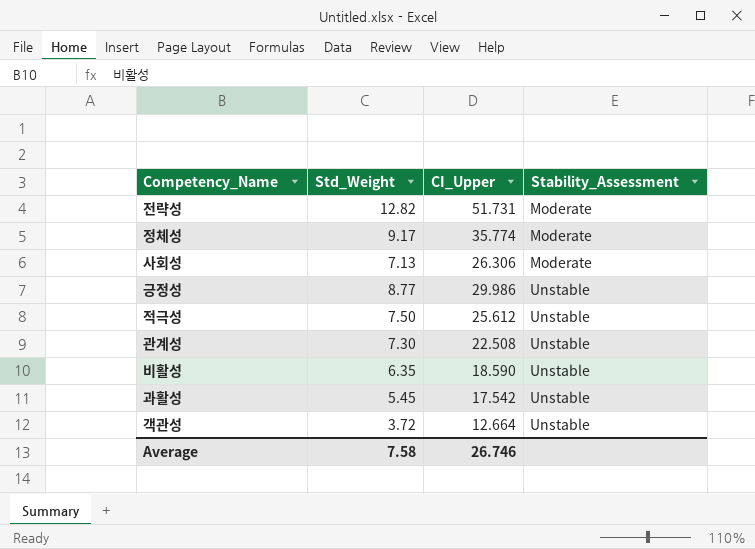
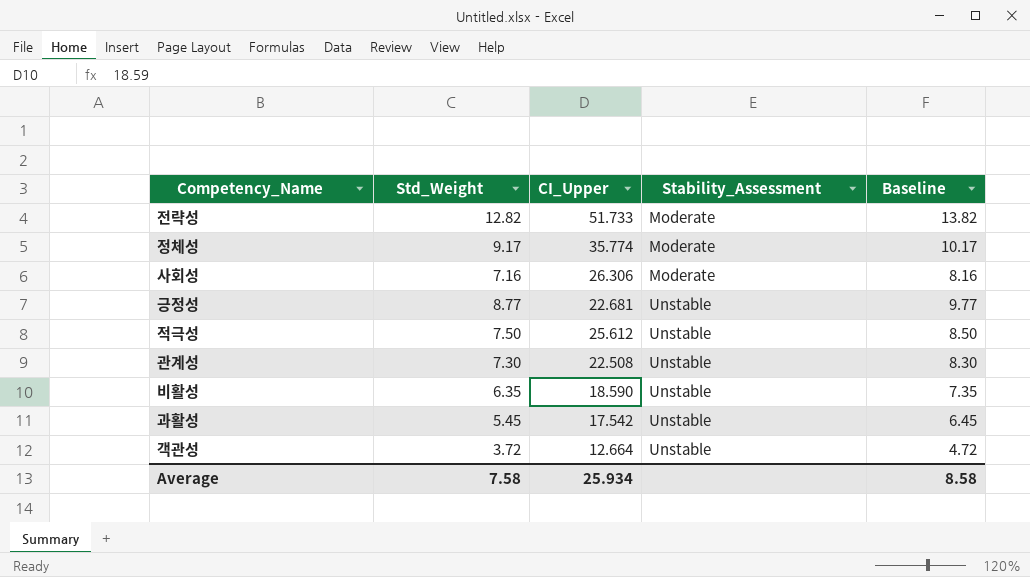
column Baseline | formula: none -> [Std_Weight] + 1
전략성 | CI_Upper: 51.731 -> 51.733
사회성 | Std_Weight: 7.13 -> 7.16
긍정성 | CI_Upper: 29.986 -> 22.681
Average | CI_Upper: 26.746 -> 25.934

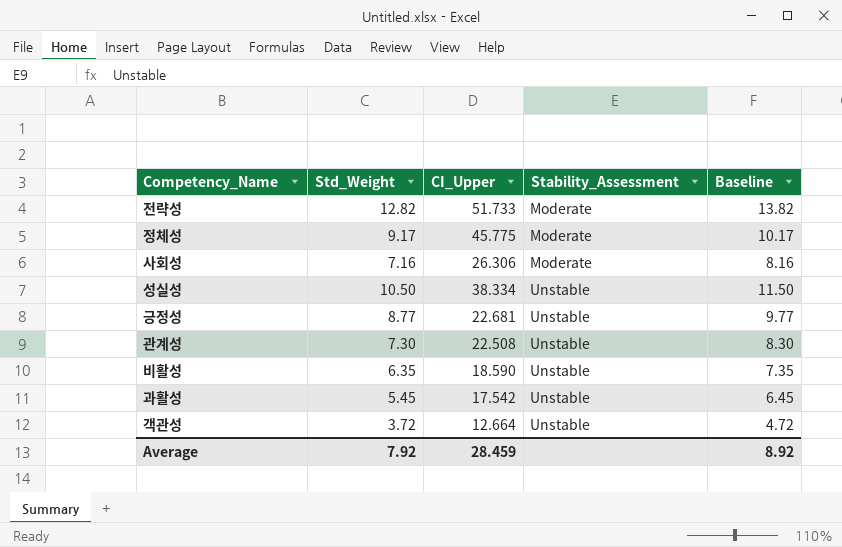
row 적극성: 7.50 | 25.612 | Unstable | 8.50 -> none
정체성 | CI_Upper: 35.774 -> 45.775
row 성실성: none -> 10.50 | 38.334 | Unstable | 11.50
Average | Std_Weight: 7.58 -> 7.92
Average | CI_Upper: 25.934 -> 28.459
Average | Baseline: 8.58 -> 8.92

